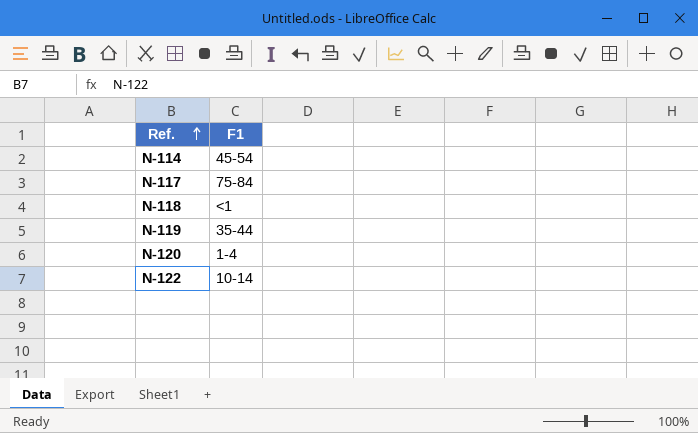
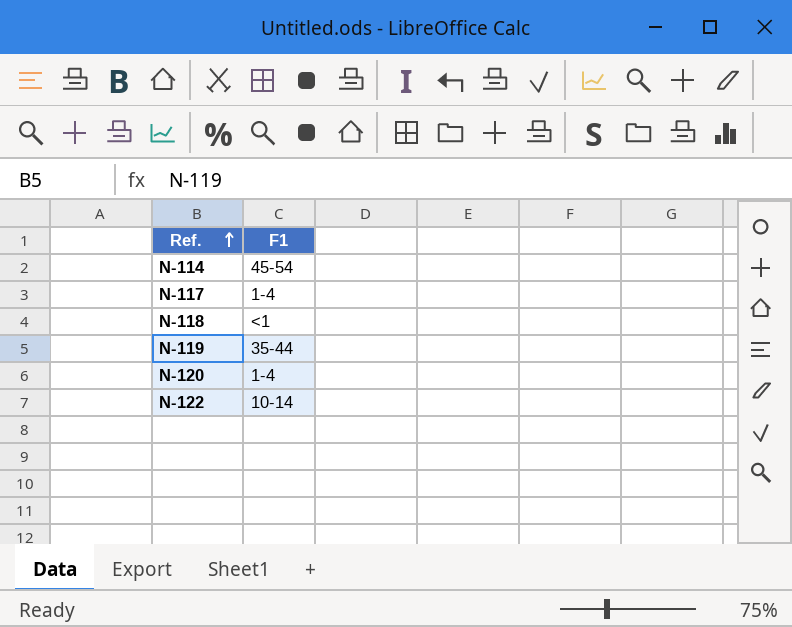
N-117 | F1: 75-84 -> 1-4

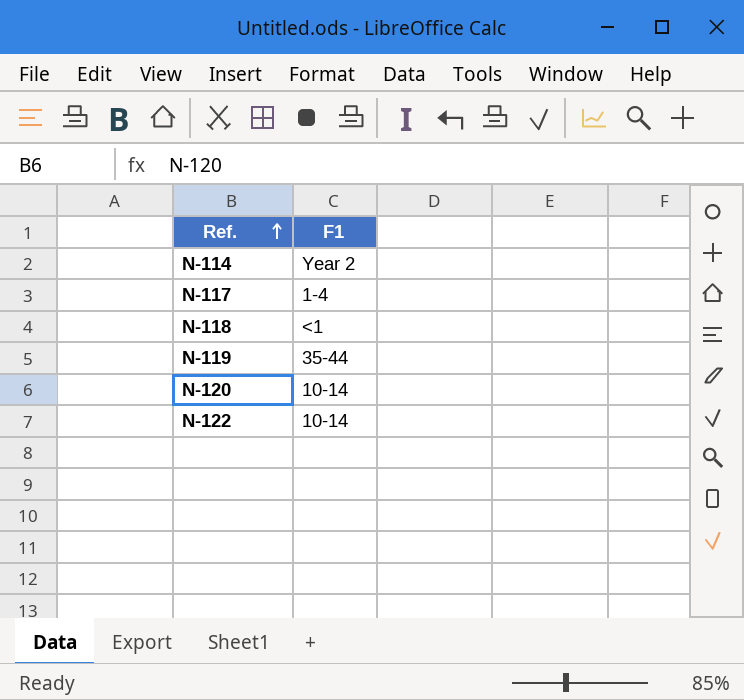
N-114 | F1: 45-54 -> Year 2
N-120 | F1: 1-4 -> 10-14

